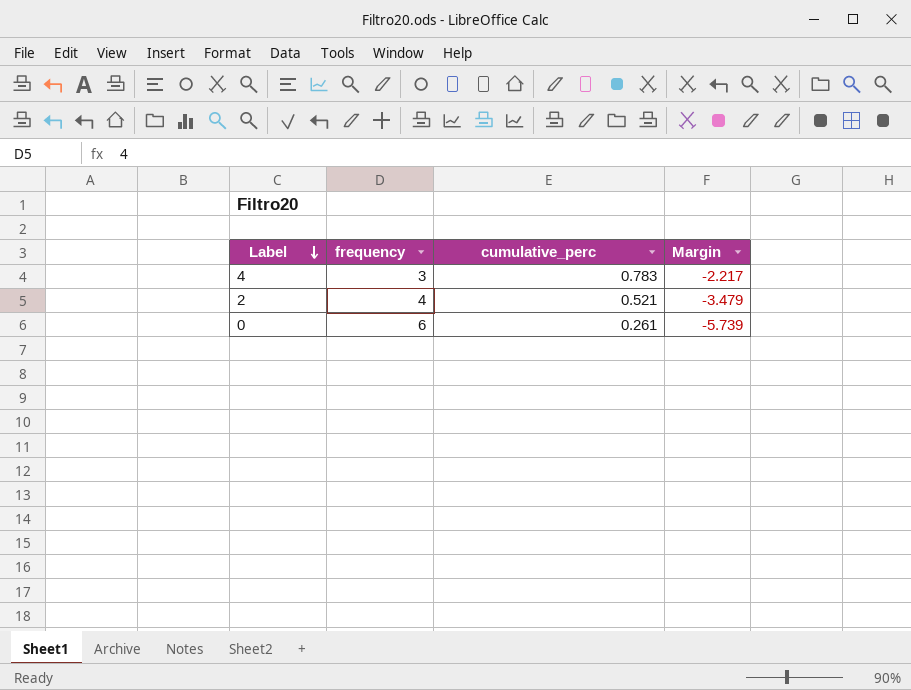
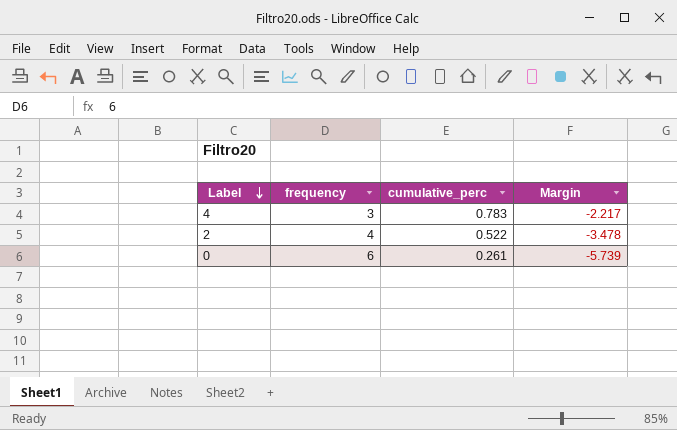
2 | cumulative_perc: 0.521 -> 0.522
2 | Margin: -3.479 -> -3.478

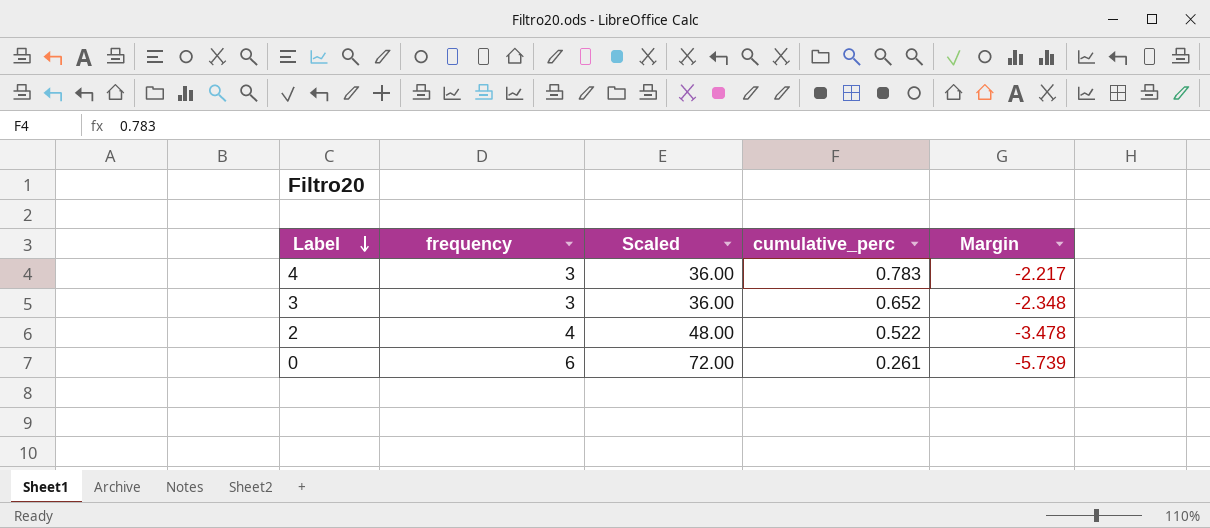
column Scaled | formula: none -> [frequency] * 12
row 3: none -> 3 | 36.00 | 0.652 | -2.348

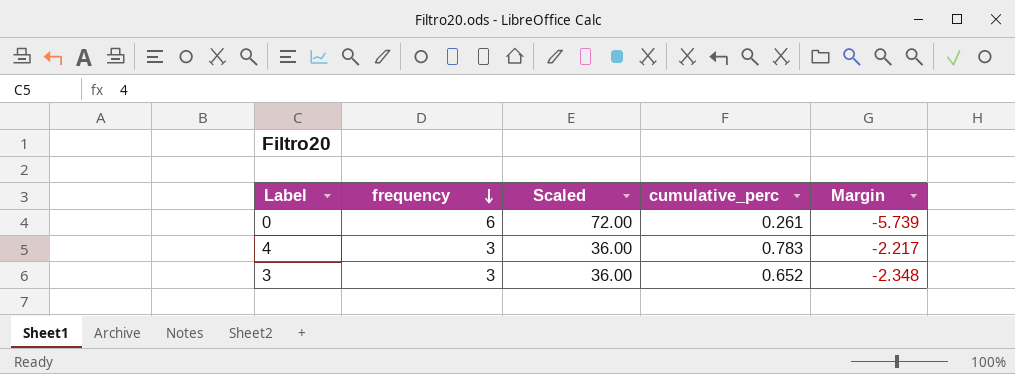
row order: Label descending -> frequency descending
row 2: 4 | 48.00 | 0.522 | -3.478 -> none

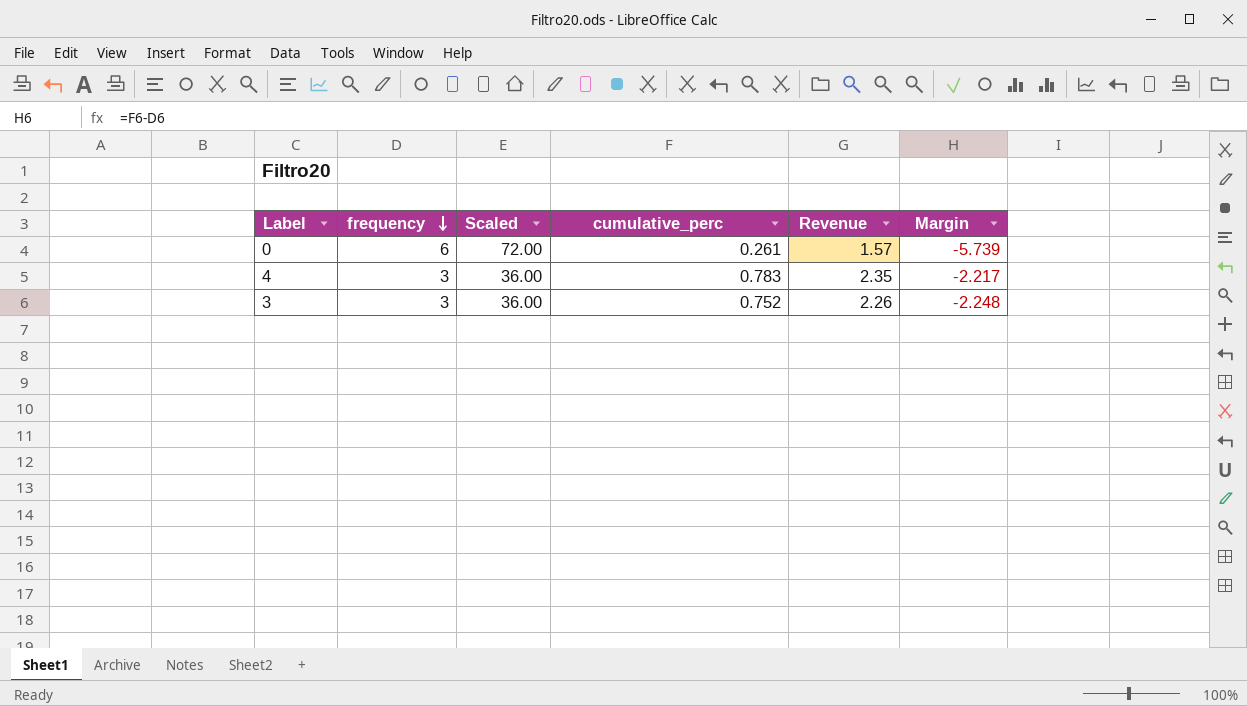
column Revenue | formula: none -> [frequency] * [cumulative_perc]
3 | cumulative_perc: 0.652 -> 0.752
3 | Margin: -2.348 -> -2.248

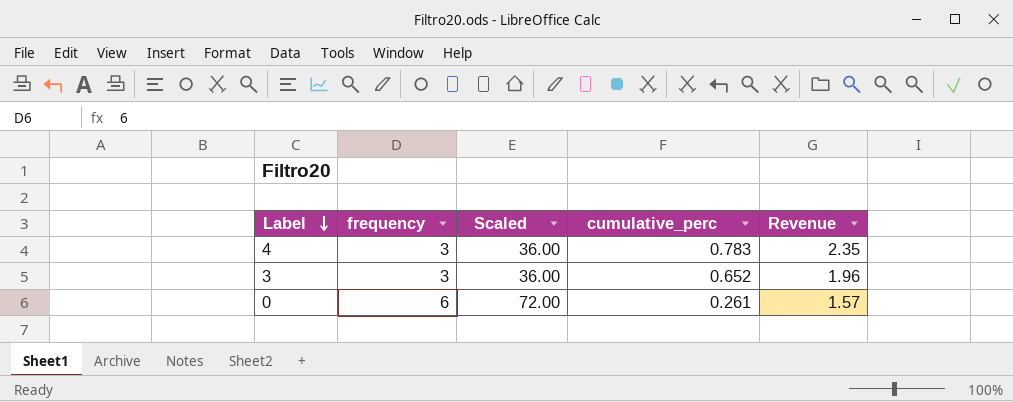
row order: frequency descending -> Label descending
column Margin | formula: [cumulative_perc] - [frequency] -> none
3 | cumulative_perc: 0.752 -> 0.652
3 | Revenue: 2.26 -> 1.96

